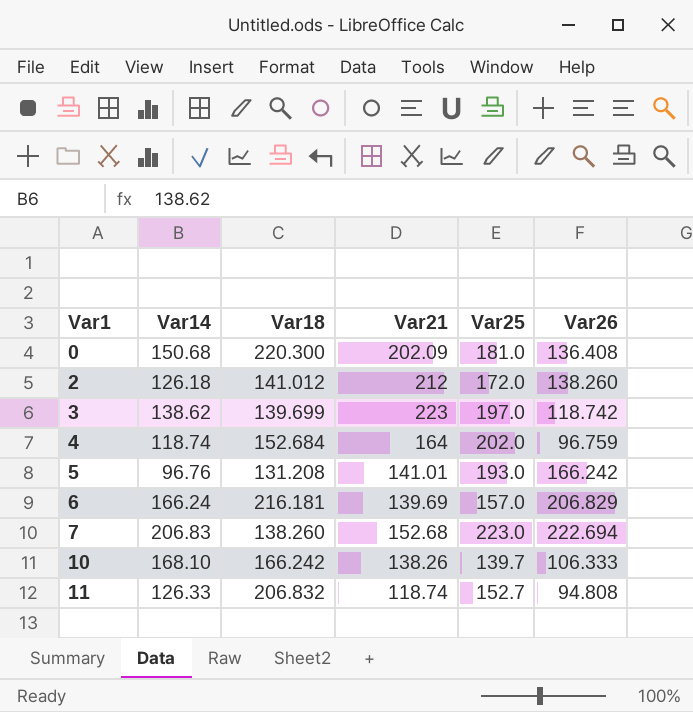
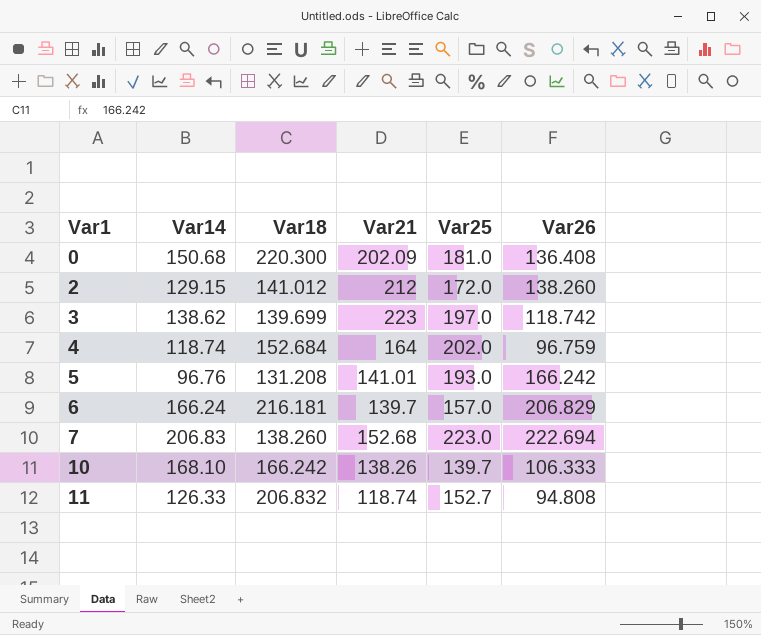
2 | Var14: 126.18 -> 129.15
6 | Var21: 139.69 -> 139.7

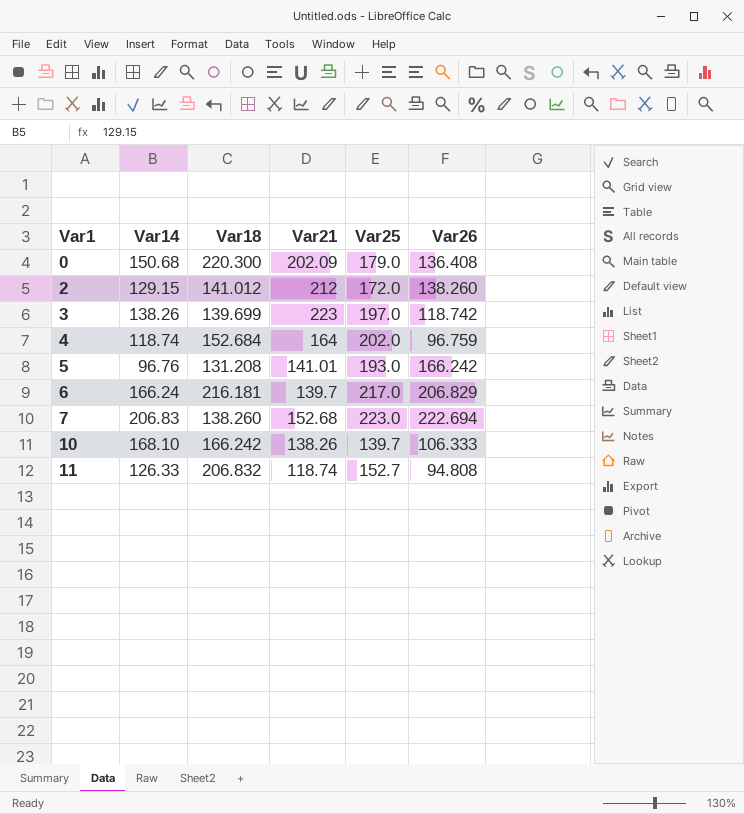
0 | Var25: 181.0 -> 179.0
3 | Var14: 138.62 -> 138.26
6 | Var25: 157.0 -> 217.0

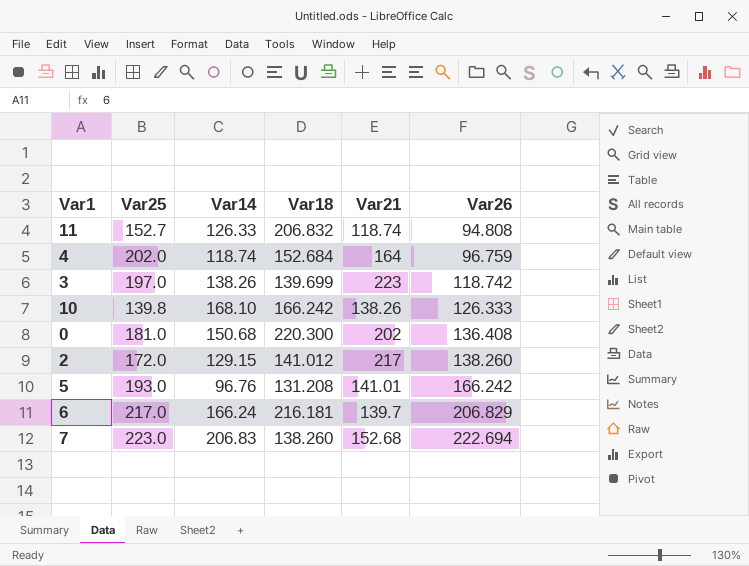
row order: Var1 ascending -> Var26 ascending
column Var25 | position: 5 -> 2
10 | Var25: 139.7 -> 139.8
10 | Var26: 106.333 -> 126.333
0 | Var25: 179.0 -> 181.0
0 | Var21: 202.09 -> 202
2 | Var21: 212 -> 217

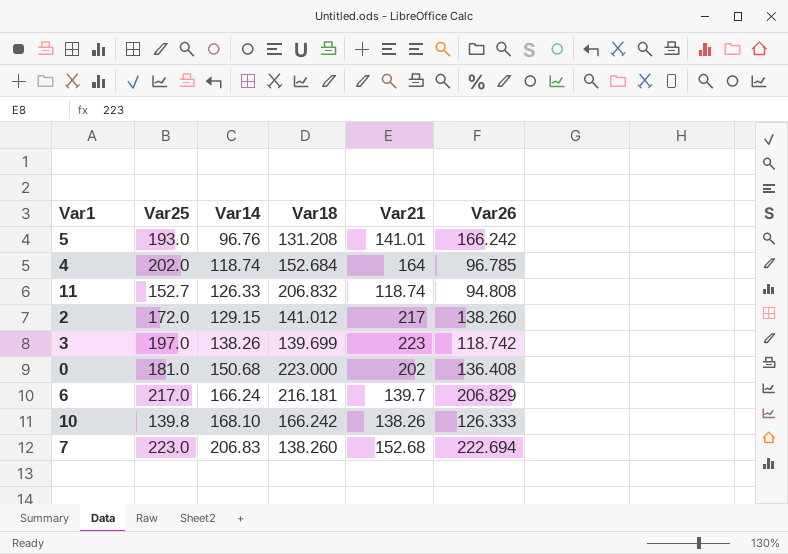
row order: Var26 ascending -> Var14 ascending
4 | Var26: 96.759 -> 96.785
0 | Var18: 220.300 -> 223.000

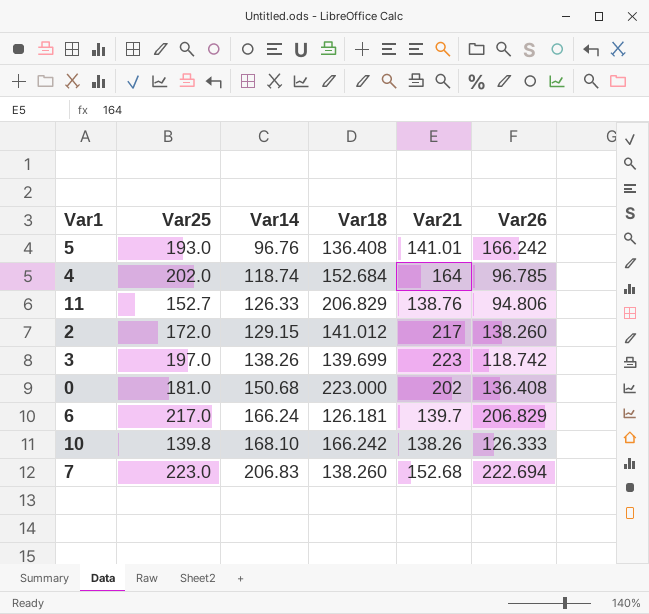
5 | Var18: 131.208 -> 136.408
11 | Var18: 206.832 -> 206.829
11 | Var21: 118.74 -> 138.76
11 | Var26: 94.808 -> 94.806
6 | Var18: 216.181 -> 126.181

